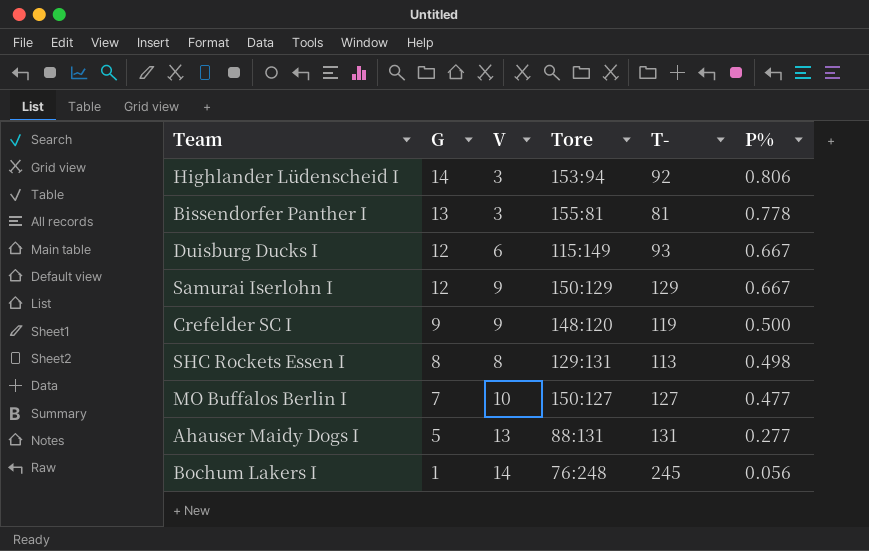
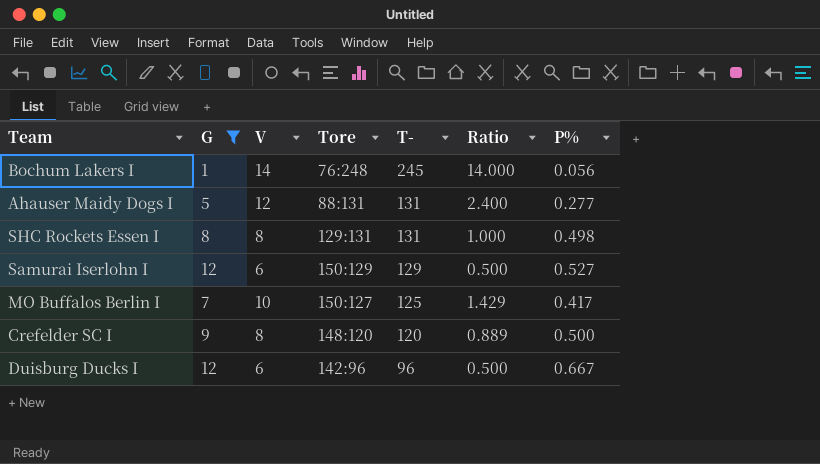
filter: none -> G <= 12
row order: G descending -> T- descending
column Ratio | formula: none -> [V] / [G]
Ahauser Maidy Dogs I | V: 13 -> 12
SHC Rockets Essen I | T-: 113 -> 131
Samurai Iserlohn I | V: 9 -> 6
Samurai Iserlohn I | P%: 0.667 -> 0.527
MO Buffalos Berlin I | T-: 127 -> 125
MO Buffalos Berlin I | P%: 0.477 -> 0.417
Crefelder SC I | V: 9 -> 8
Crefelder SC I | T-: 119 -> 120
Duisburg Ducks I | Tore: 115:149 -> 142:96
Duisburg Ducks I | T-: 93 -> 96

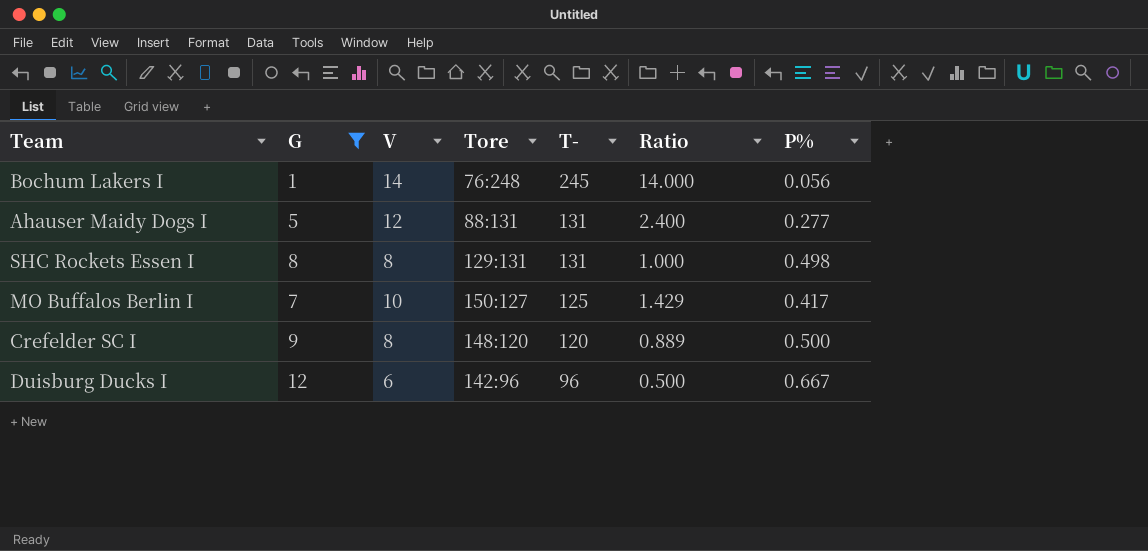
row Samurai Iserlohn I: 12 | 6 | 150:129 | 129 | 0.500 | 0.527 -> none

